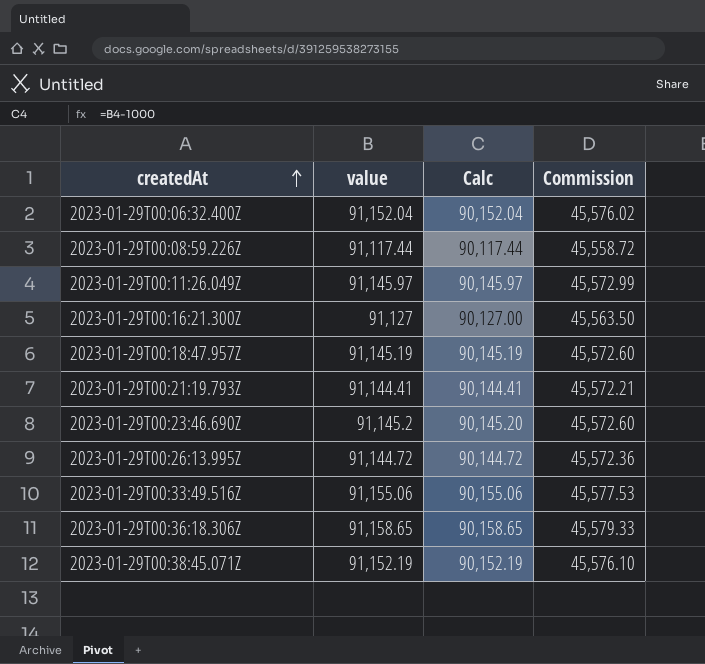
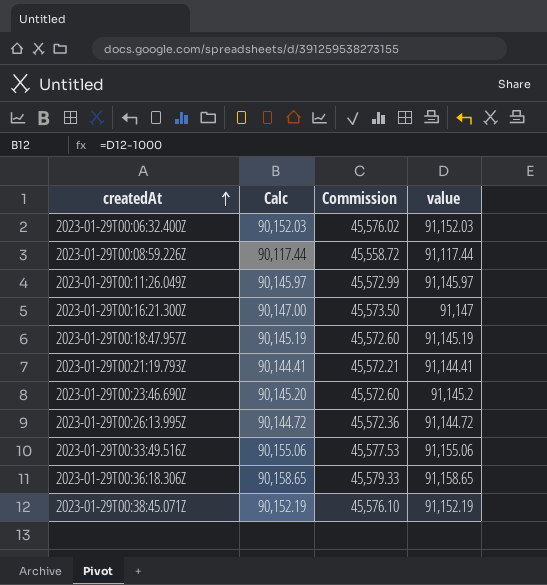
column value | position: 2 -> 4
2023-01-29T00:06:32.400Z | Calc: 90,152.04 -> 90,152.03
2023-01-29T00:06:32.400Z | value: 91,152.04 -> 91,152.03
2023-01-29T00:16:21.300Z | Calc: 90,127.00 -> 90,147.00
2023-01-29T00:16:21.300Z | Commission: 45,563.50 -> 45,573.50
2023-01-29T00:16:21.300Z | value: 91,127 -> 91,147

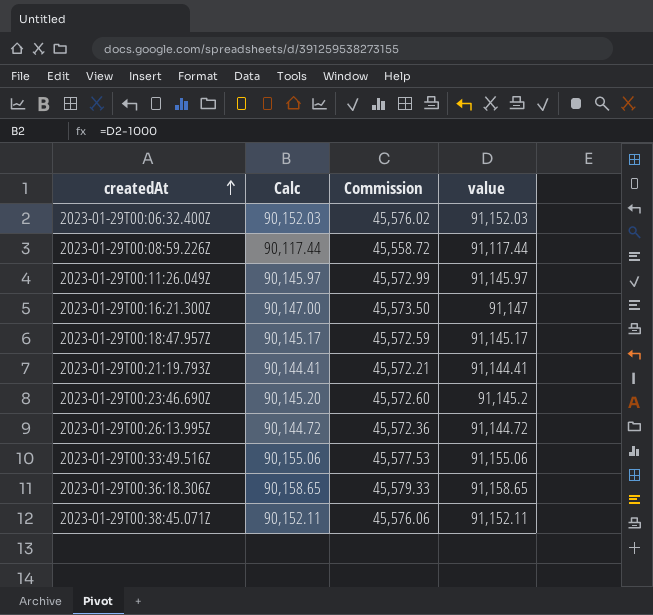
2023-01-29T00:18:47.957Z | Calc: 90,145.19 -> 90,145.17
2023-01-29T00:18:47.957Z | Commission: 45,572.60 -> 45,572.59
2023-01-29T00:18:47.957Z | value: 91,145.19 -> 91,145.17
2023-01-29T00:38:45.071Z | Calc: 90,152.19 -> 90,152.11
2023-01-29T00:38:45.071Z | Commission: 45,576.10 -> 45,576.06
2023-01-29T00:38:45.071Z | value: 91,152.19 -> 91,152.11

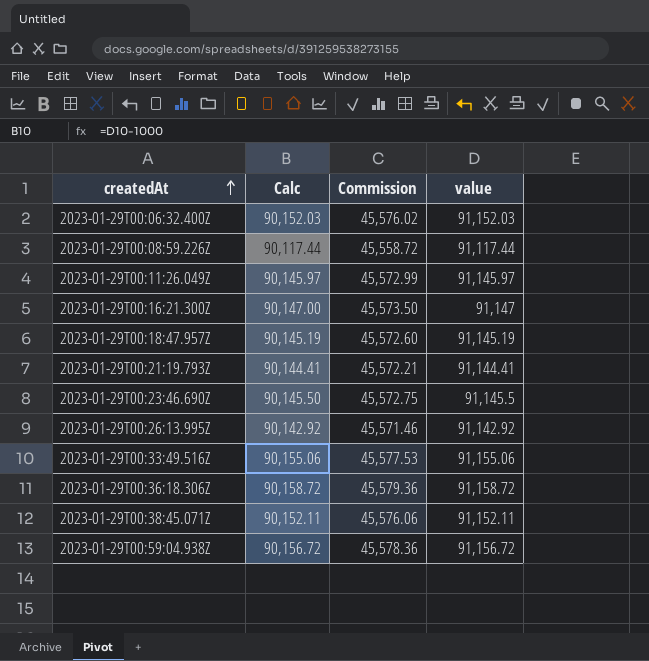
2023-01-29T00:18:47.957Z | Calc: 90,145.17 -> 90,145.19
2023-01-29T00:18:47.957Z | Commission: 45,572.59 -> 45,572.60
2023-01-29T00:18:47.957Z | value: 91,145.17 -> 91,145.19
2023-01-29T00:23:46.690Z | Calc: 90,145.20 -> 90,145.50
2023-01-29T00:23:46.690Z | Commission: 45,572.60 -> 45,572.75
2023-01-29T00:23:46.690Z | value: 91,145.2 -> 91,145.5
2023-01-29T00:26:13.995Z | Calc: 90,144.72 -> 90,142.92
2023-01-29T00:26:13.995Z | Commission: 45,572.36 -> 45,571.46
2023-01-29T00:26:13.995Z | value: 91,144.72 -> 91,142.92
2023-01-29T00:36:18.306Z | Calc: 90,158.65 -> 90,158.72
2023-01-29T00:36:18.306Z | Commission: 45,579.33 -> 45,579.36
2023-01-29T00:36:18.306Z | value: 91,158.65 -> 91,158.72
row 2023-01-29T00:59:04.938Z: none -> 90,156.72 | 45,578.36 | 91,156.72

